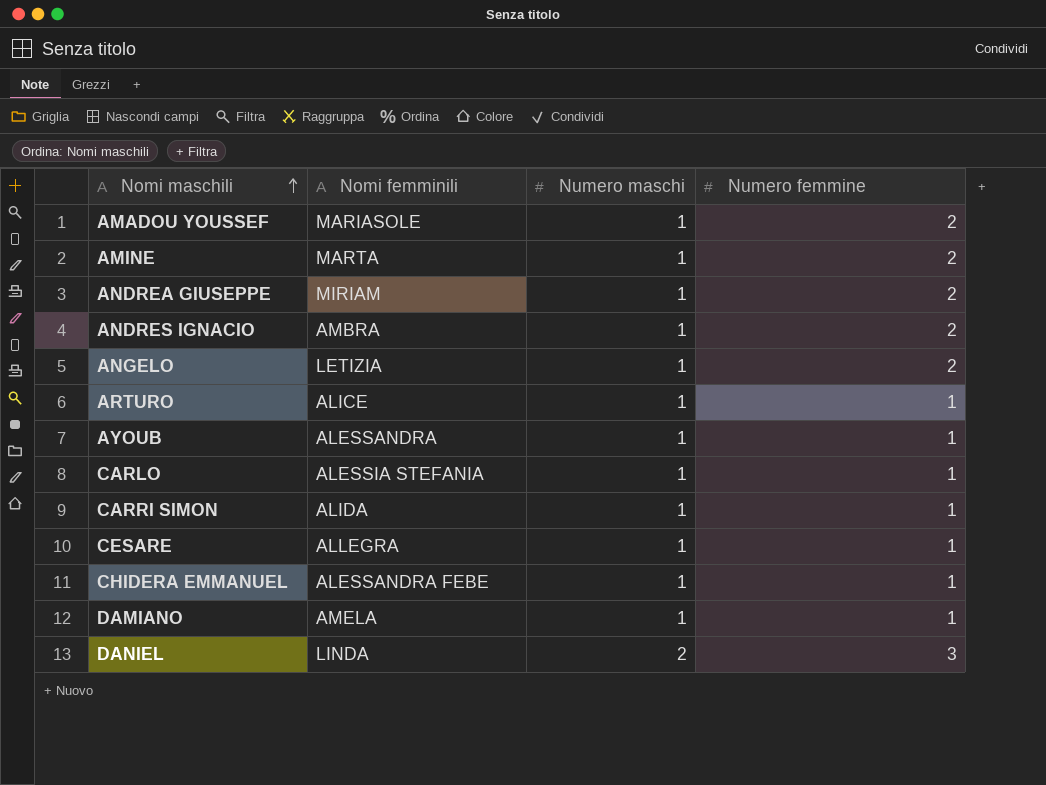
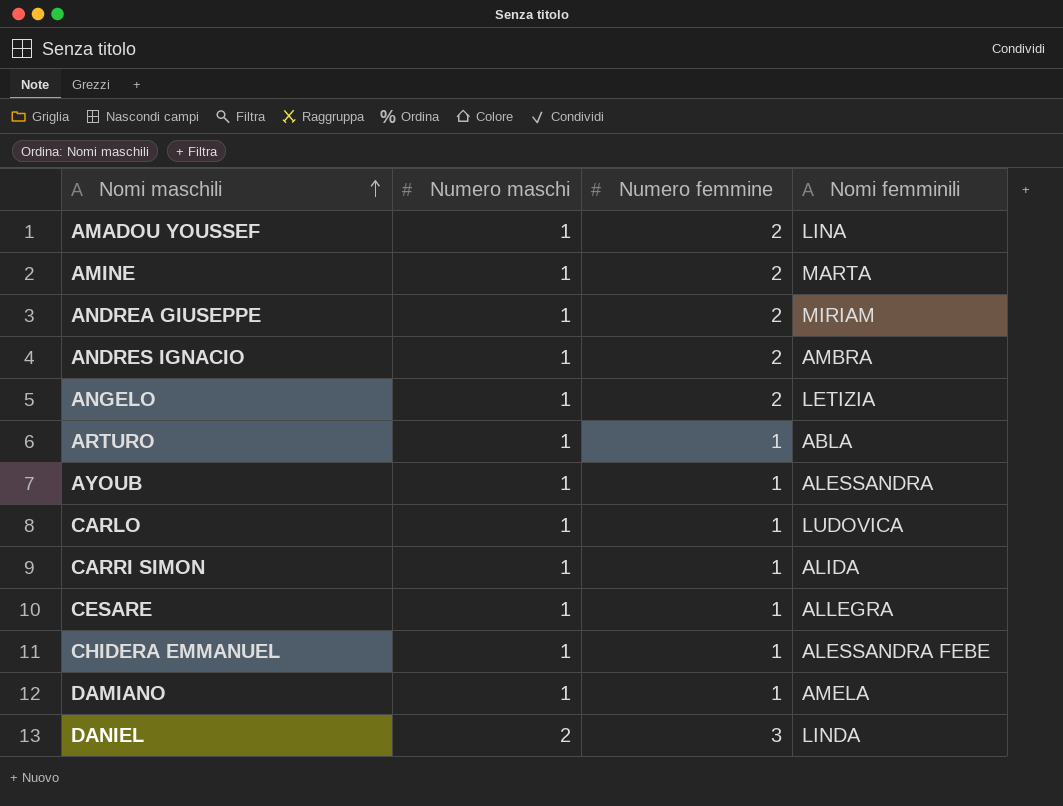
column Nomi femminili | position: 2 -> 4
AMADOU YOUSSEF | Nomi femminili: MARIASOLE -> LINA
ARTURO | Nomi femminili: ALICE -> ABLA
CARLO | Nomi femminili: ALESSIA STEFANIA -> LUDOVICA

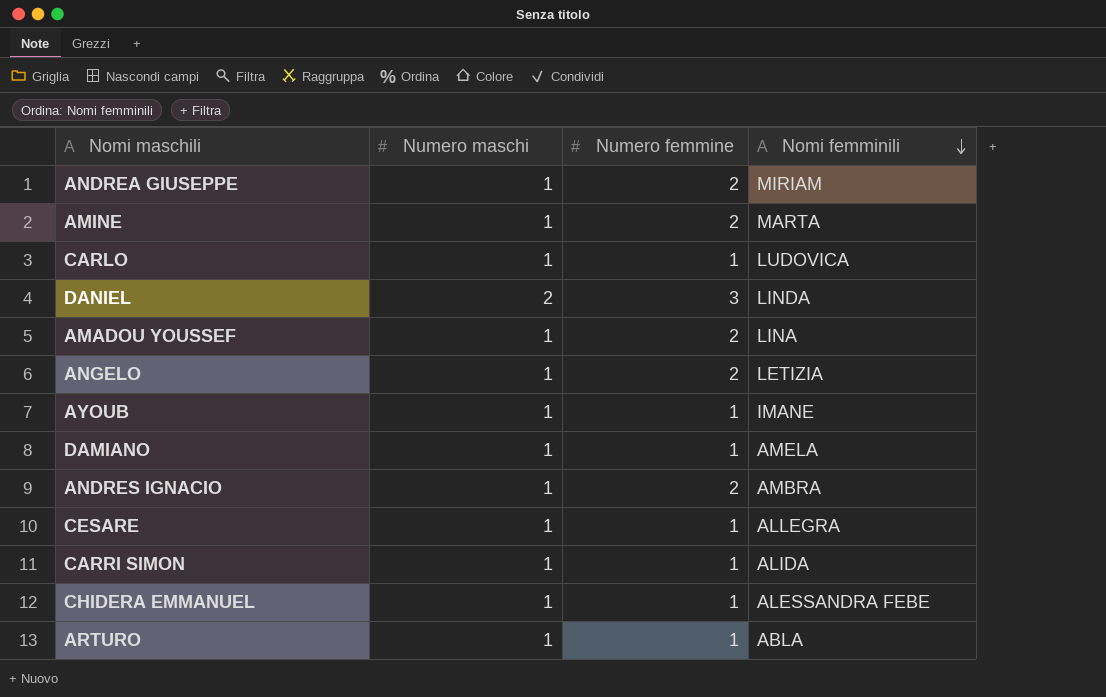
row order: Nomi maschili ascending -> Nomi femminili descending
AYOUB | Nomi femminili: ALESSANDRA -> IMANE

